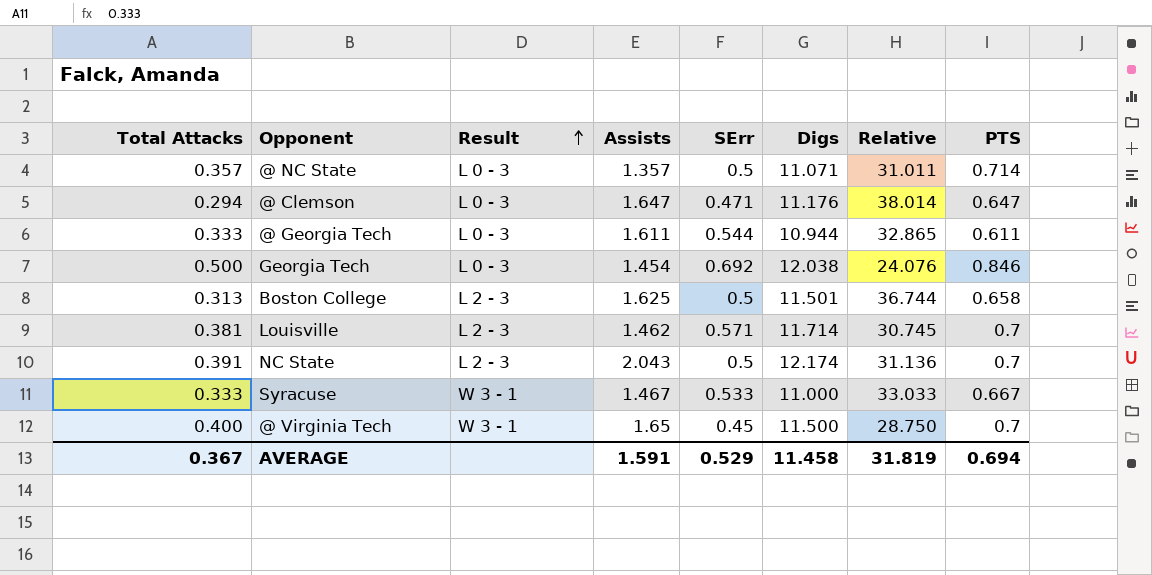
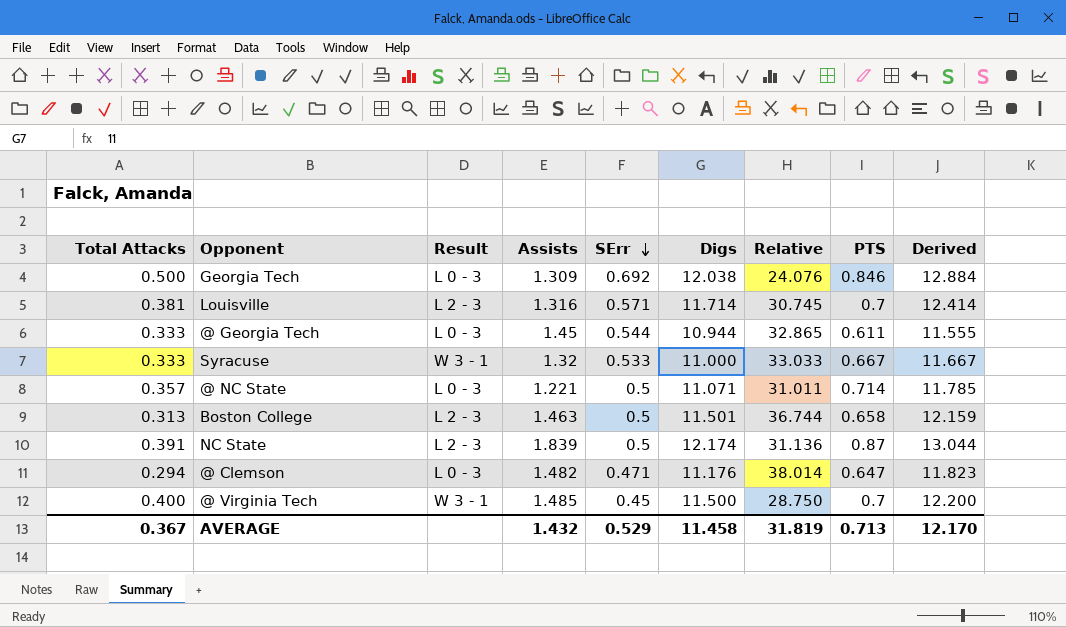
row order: Result ascending -> SErr descending
column Derived | formula: none -> [Digs] + [PTS]
Georgia Tech | Assists: 1.454 -> 1.309
Louisville | Assists: 1.462 -> 1.316
@ Georgia Tech | Assists: 1.611 -> 1.45
Syracuse | Assists: 1.467 -> 1.32
@ NC State | Assists: 1.357 -> 1.221
Boston College | Assists: 1.625 -> 1.463
NC State | Assists: 2.043 -> 1.839
NC State | PTS: 0.7 -> 0.87
@ Clemson | Assists: 1.647 -> 1.482
@ Virginia Tech | Assists: 1.65 -> 1.485
AVERAGE | Assists: 1.591 -> 1.432
AVERAGE | PTS: 0.694 -> 0.713

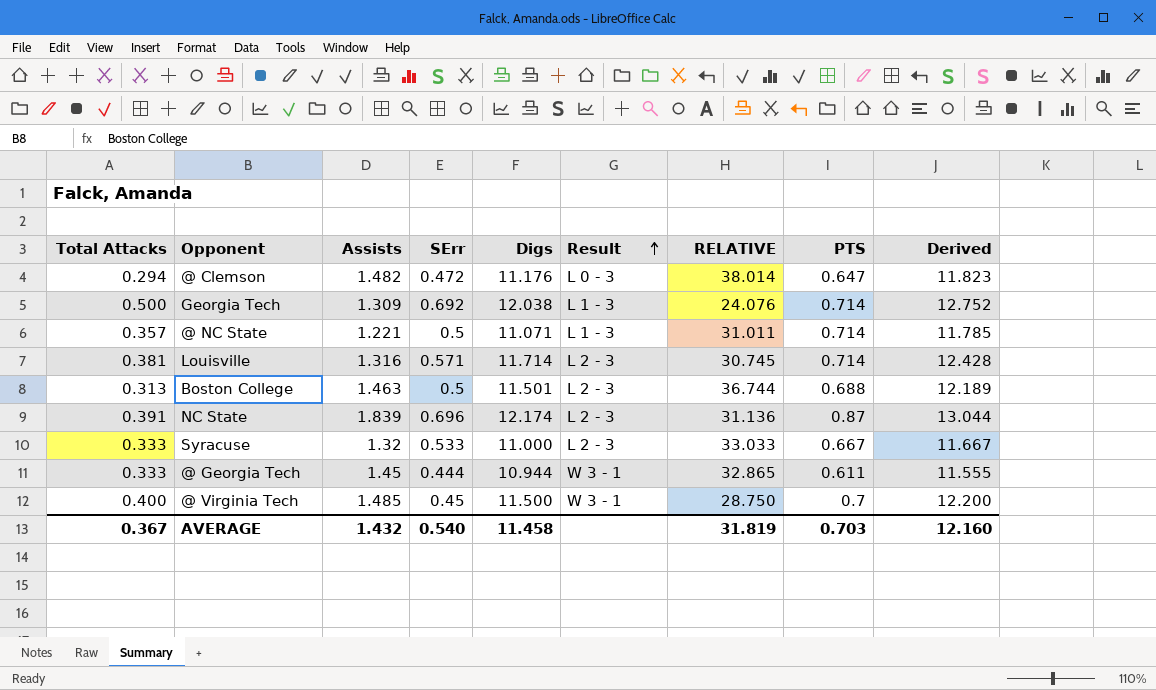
row order: SErr descending -> Result ascending
column Result | position: 3 -> 6
column name: Relative -> RELATIVE
@ Clemson | SErr: 0.471 -> 0.472
Georgia Tech | Result: L 0 - 3 -> L 1 - 3
Georgia Tech | PTS: 0.846 -> 0.714
Georgia Tech | Derived: 12.884 -> 12.752
@ NC State | Result: L 0 - 3 -> L 1 - 3
Louisville | PTS: 0.7 -> 0.714
Louisville | Derived: 12.414 -> 12.428
Boston College | PTS: 0.658 -> 0.688
Boston College | Derived: 12.159 -> 12.189
NC State | SErr: 0.5 -> 0.696
Syracuse | Result: W 3 - 1 -> L 2 - 3
@ Georgia Tech | SErr: 0.544 -> 0.444
@ Georgia Tech | Result: L 0 - 3 -> W 3 - 1
AVERAGE | SErr: 0.529 -> 0.540
AVERAGE | PTS: 0.713 -> 0.703
AVERAGE | Derived: 12.170 -> 12.160

